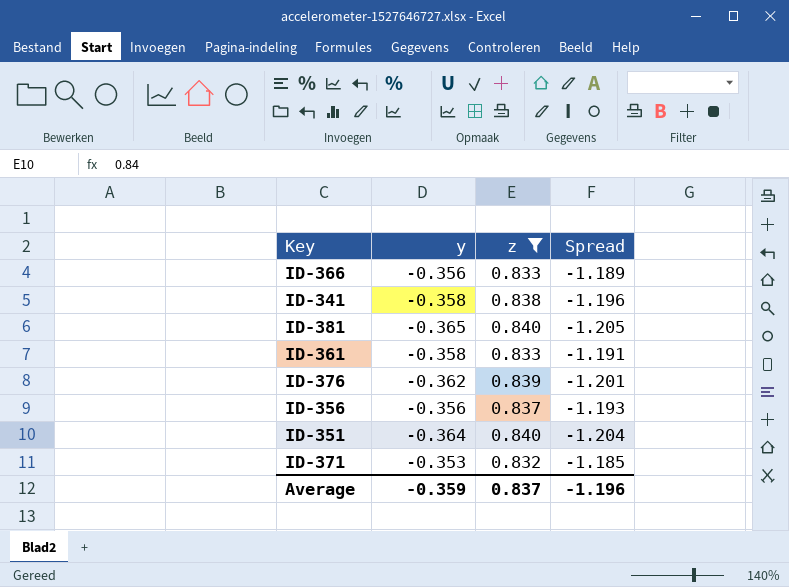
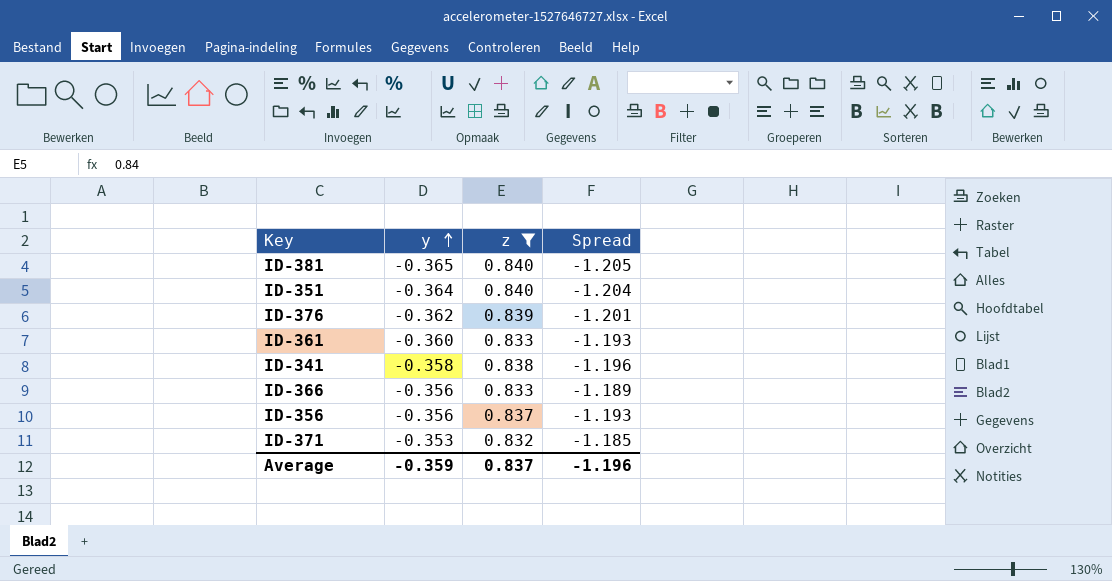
row order: none -> y ascending
ID-361 | y: -0.358 -> -0.360
ID-361 | Spread: -1.191 -> -1.193

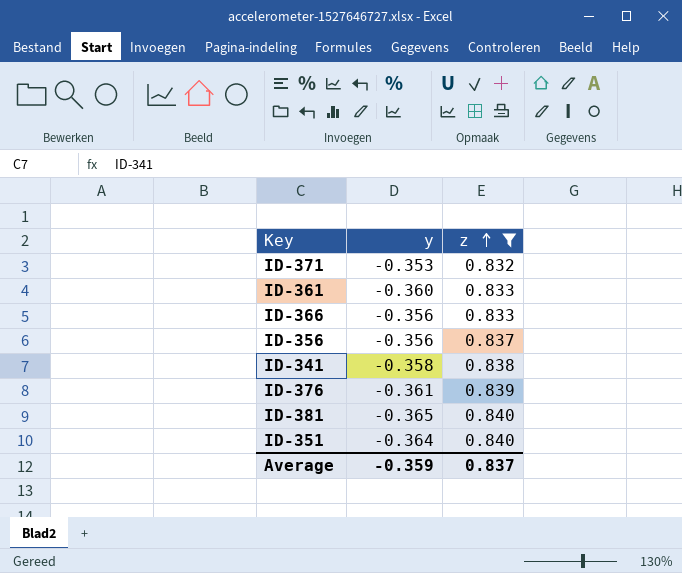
row order: y ascending -> z ascending
column Spread | formula: [y] - [z] -> none
ID-376 | y: -0.362 -> -0.361

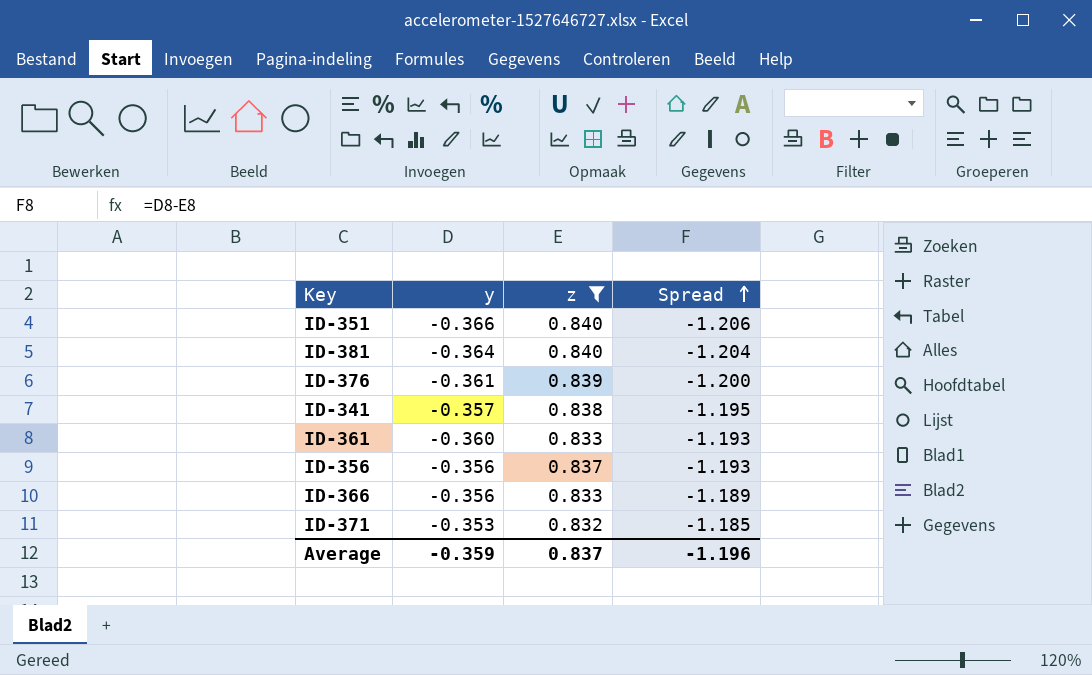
row order: z ascending -> Spread ascending
column Spread | formula: none -> [y] - [z]
ID-351 | y: -0.364 -> -0.366
ID-381 | y: -0.365 -> -0.364
ID-341 | y: -0.358 -> -0.357

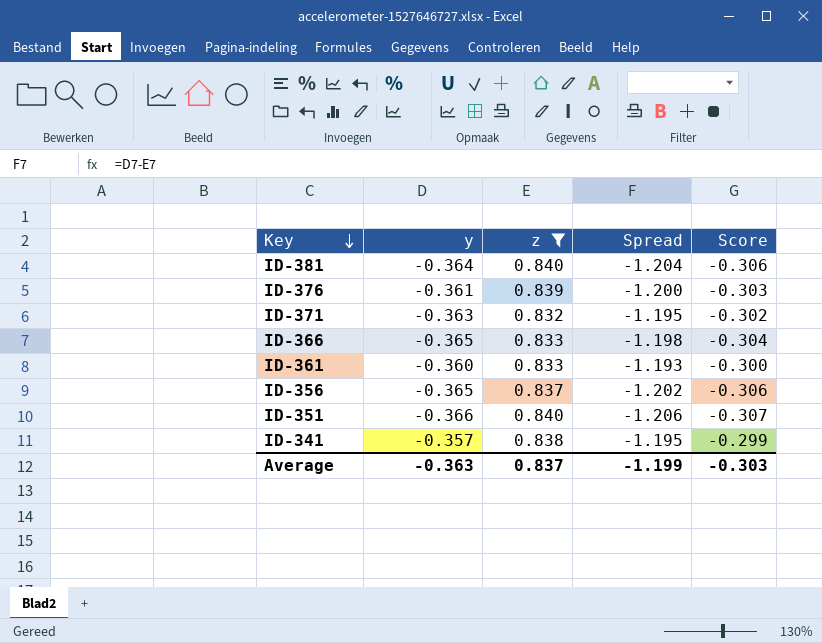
row order: Spread ascending -> Key descending
column Score | formula: none -> [y] * [z]
ID-371 | y: -0.353 -> -0.363
ID-371 | Spread: -1.185 -> -1.195
ID-366 | y: -0.356 -> -0.365
ID-366 | Spread: -1.189 -> -1.198
ID-356 | y: -0.356 -> -0.365
ID-356 | Spread: -1.193 -> -1.202
Average | y: -0.359 -> -0.363
Average | Spread: -1.196 -> -1.199

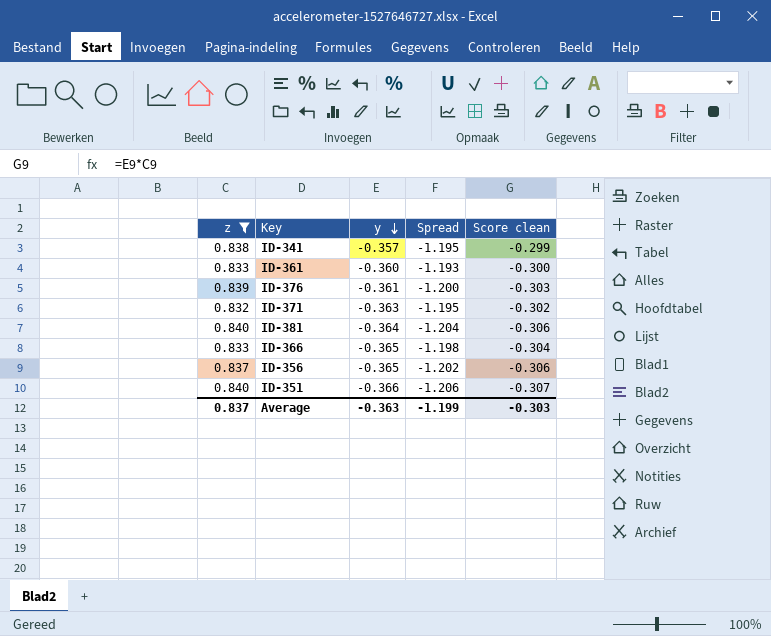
row order: Key descending -> y descending
column z | position: 3 -> 1
column name: Score -> Score clean

